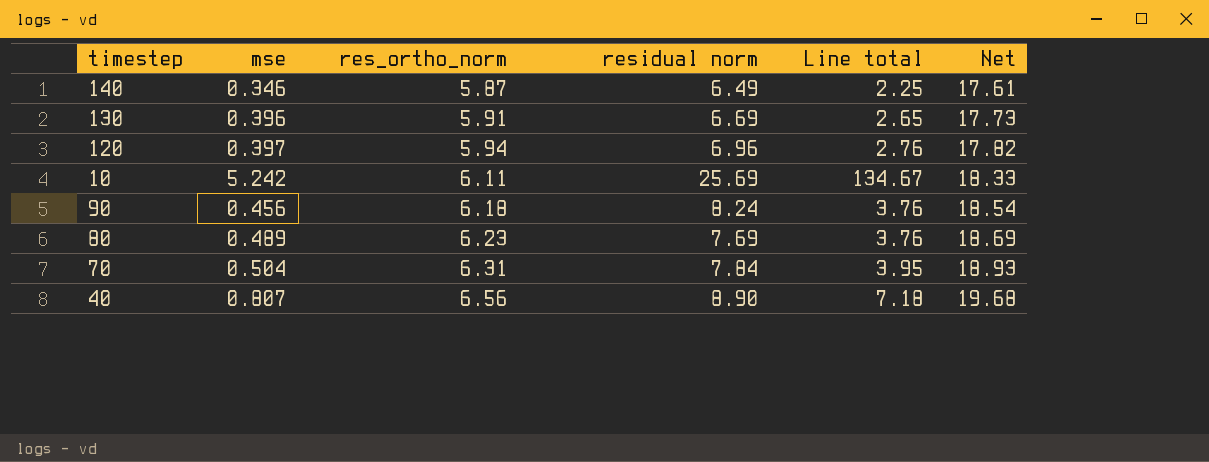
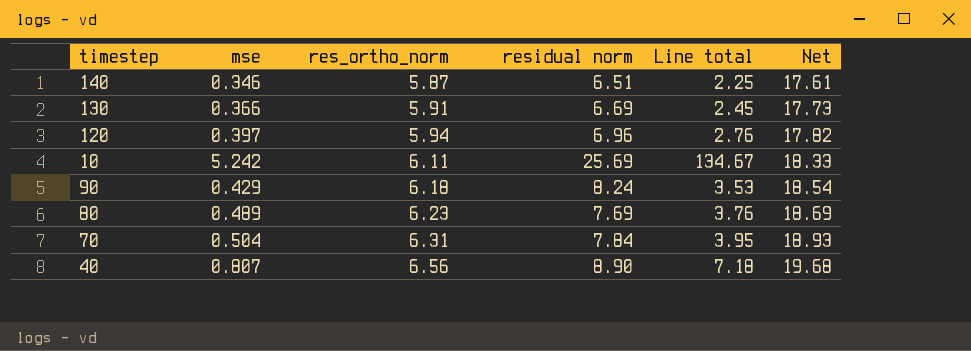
140 | residual norm: 6.49 -> 6.51
130 | mse: 0.396 -> 0.366
130 | Line total: 2.65 -> 2.45
90 | mse: 0.456 -> 0.429
90 | Line total: 3.76 -> 3.53

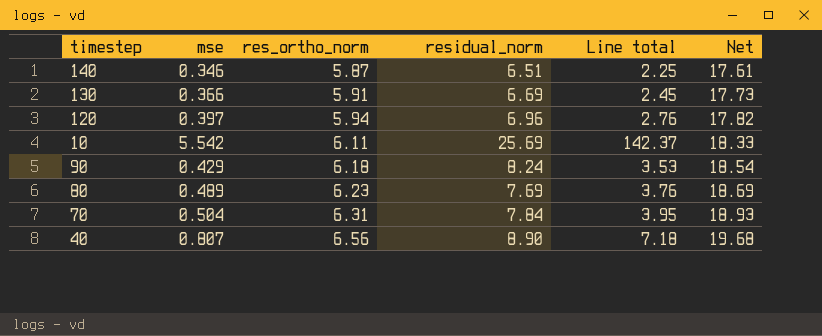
column name: residual norm -> residual_norm
10 | mse: 5.242 -> 5.542
10 | Line total: 134.67 -> 142.37

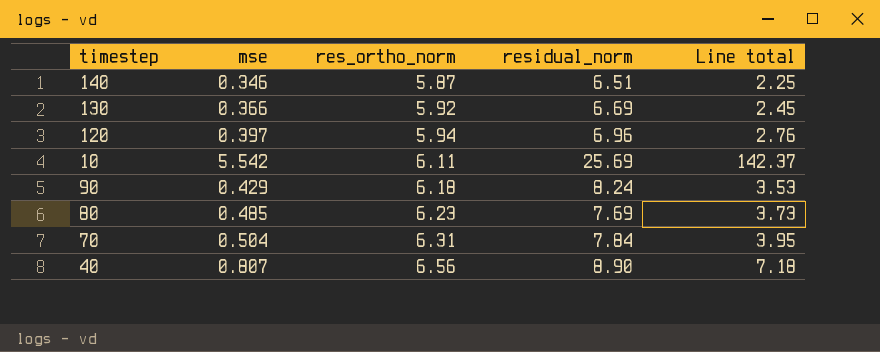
column Net | formula: [res_ortho_norm] * 3 -> none
130 | res_ortho_norm: 5.91 -> 5.92
80 | mse: 0.489 -> 0.485
80 | Line total: 3.76 -> 3.73

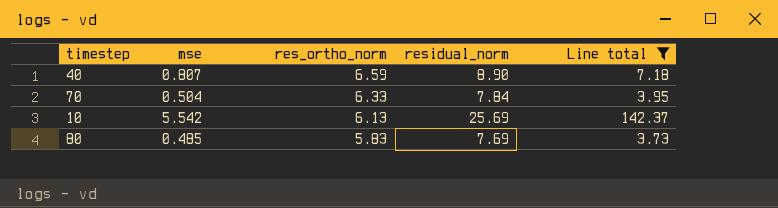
filter: none -> Line total >= 3.73
row order: res_ortho_norm ascending -> res_ortho_norm descending
40 | res_ortho_norm: 6.56 -> 6.59
70 | res_ortho_norm: 6.31 -> 6.33
10 | res_ortho_norm: 6.11 -> 6.13
80 | res_ortho_norm: 6.23 -> 5.83

